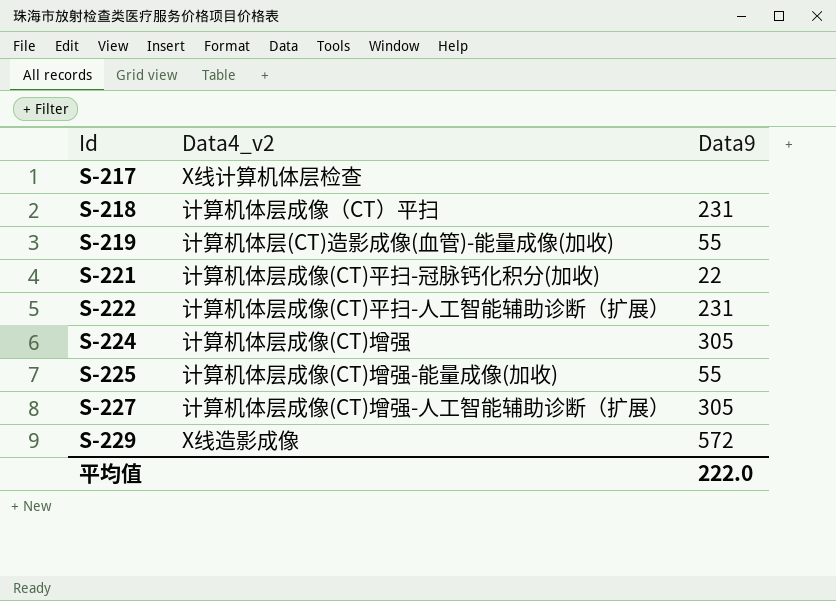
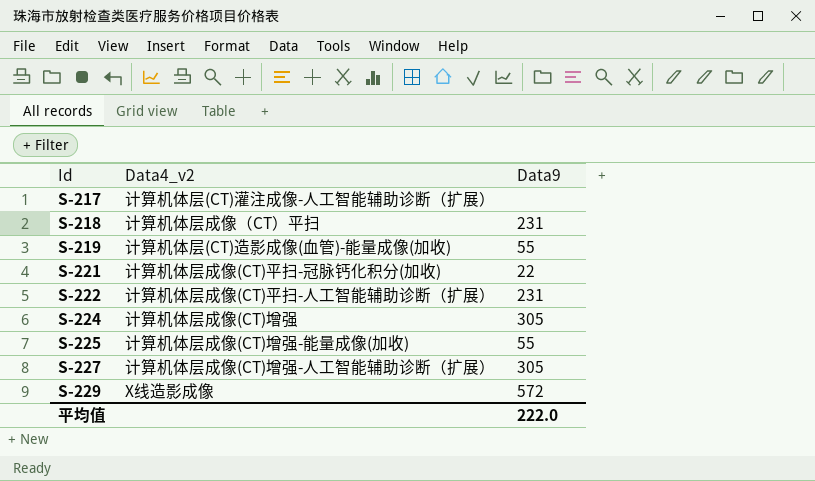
S-217 | Data4_v2: X线计算机体层检查 -> 计算机体层(CT)灌注成像-人工智能辅助诊断（扩展）

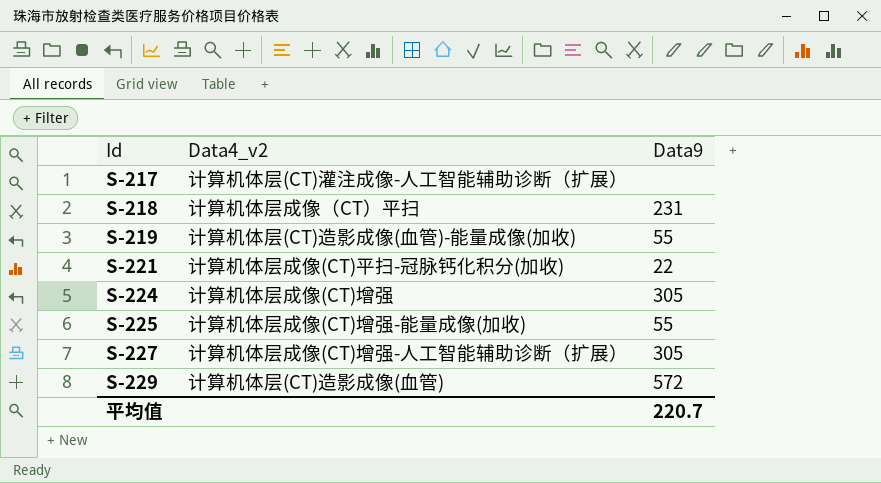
row S-222: 计算机体层成像(CT)平扫-人工智能辅助诊断（扩展） | 231 -> none
S-229 | Data4_v2: X线造影成像 -> 计算机体层(CT)造影成像(血管)
平均值 | Data9: 222.0 -> 220.7

